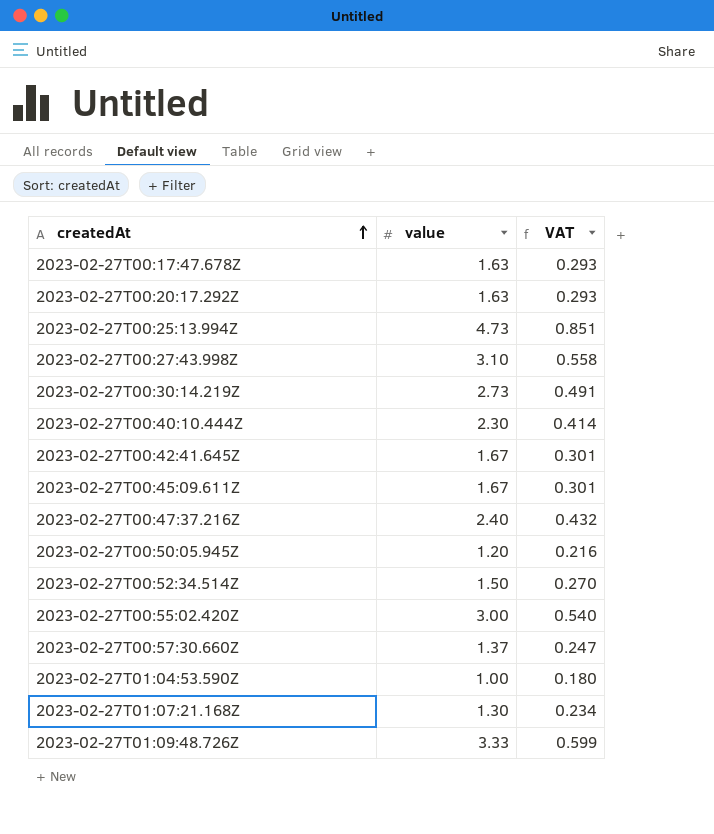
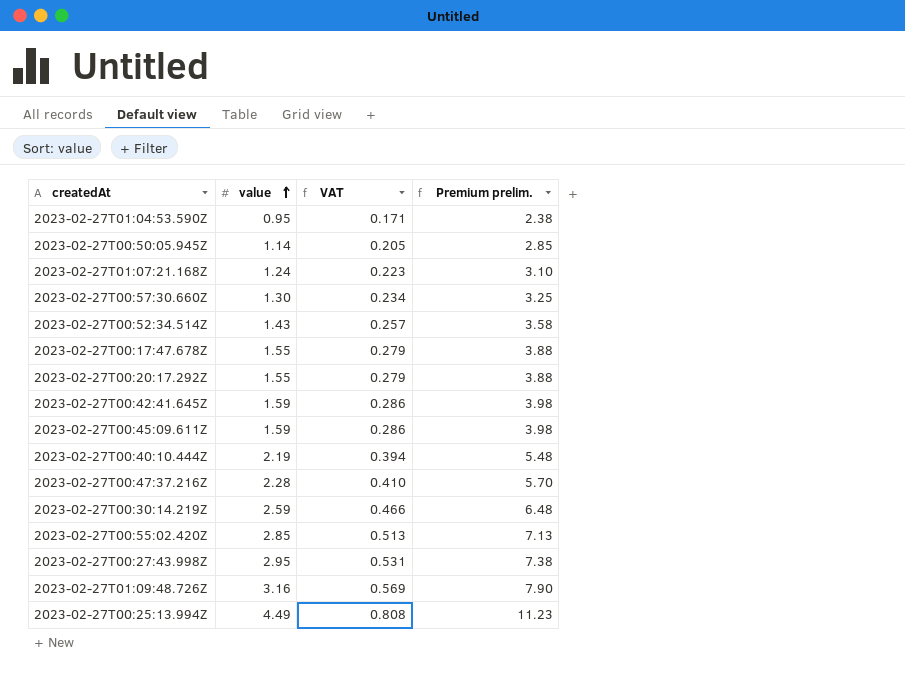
row order: createdAt ascending -> value ascending
column Premium prelim. | formula: none -> [value] * 2.5
2023-02-27T01:04:53.590Z | value: 1.00 -> 0.95
2023-02-27T01:04:53.590Z | VAT: 0.180 -> 0.171
2023-02-27T00:50:05.945Z | value: 1.20 -> 1.14
2023-02-27T00:50:05.945Z | VAT: 0.216 -> 0.205
2023-02-27T01:07:21.168Z | value: 1.30 -> 1.24
2023-02-27T01:07:21.168Z | VAT: 0.234 -> 0.223
2023-02-27T00:57:30.660Z | value: 1.37 -> 1.30
2023-02-27T00:57:30.660Z | VAT: 0.247 -> 0.234
2023-02-27T00:52:34.514Z | value: 1.50 -> 1.43
2023-02-27T00:52:34.514Z | VAT: 0.270 -> 0.257
2023-02-27T00:17:47.678Z | value: 1.63 -> 1.55
2023-02-27T00:17:47.678Z | VAT: 0.293 -> 0.279
2023-02-27T00:20:17.292Z | value: 1.63 -> 1.55
2023-02-27T00:20:17.292Z | VAT: 0.293 -> 0.279
2023-02-27T00:42:41.645Z | value: 1.67 -> 1.59
2023-02-27T00:42:41.645Z | VAT: 0.301 -> 0.286
2023-02-27T00:45:09.611Z | value: 1.67 -> 1.59
2023-02-27T00:45:09.611Z | VAT: 0.301 -> 0.286
2023-02-27T00:40:10.444Z | value: 2.30 -> 2.19
2023-02-27T00:40:10.444Z | VAT: 0.414 -> 0.394
2023-02-27T00:47:37.216Z | value: 2.40 -> 2.28
2023-02-27T00:47:37.216Z | VAT: 0.432 -> 0.410
2023-02-27T00:30:14.219Z | value: 2.73 -> 2.59
2023-02-27T00:30:14.219Z | VAT: 0.491 -> 0.466
2023-02-27T00:55:02.420Z | value: 3.00 -> 2.85
2023-02-27T00:55:02.420Z | VAT: 0.540 -> 0.513
2023-02-27T00:27:43.998Z | value: 3.10 -> 2.95
2023-02-27T00:27:43.998Z | VAT: 0.558 -> 0.531
2023-02-27T01:09:48.726Z | value: 3.33 -> 3.16
2023-02-27T01:09:48.726Z | VAT: 0.599 -> 0.569
2023-02-27T00:25:13.994Z | value: 4.73 -> 4.49
2023-02-27T00:25:13.994Z | VAT: 0.851 -> 0.808

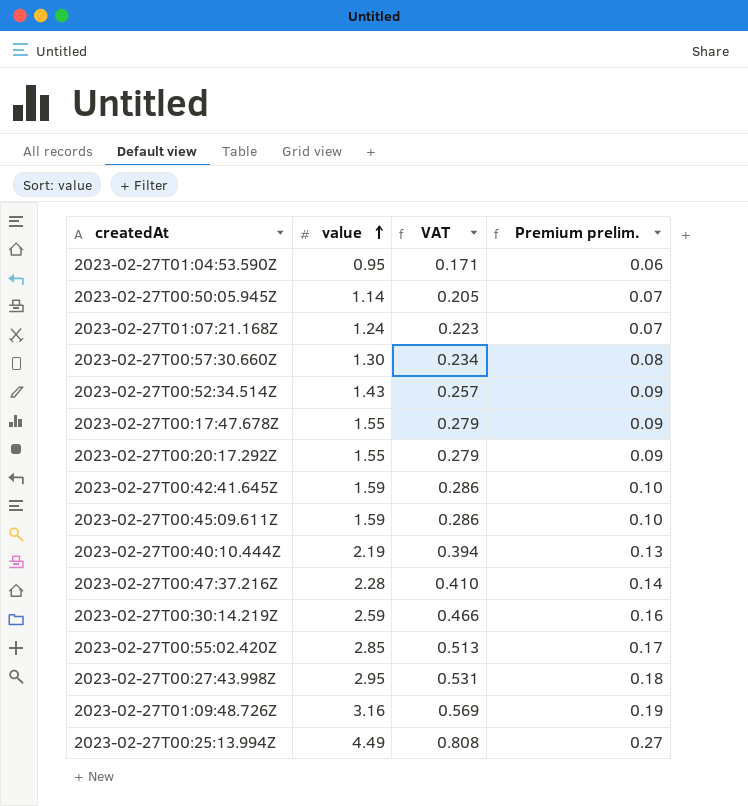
column Premium prelim. | formula: [value] * 2.5 -> [value] * 0.06

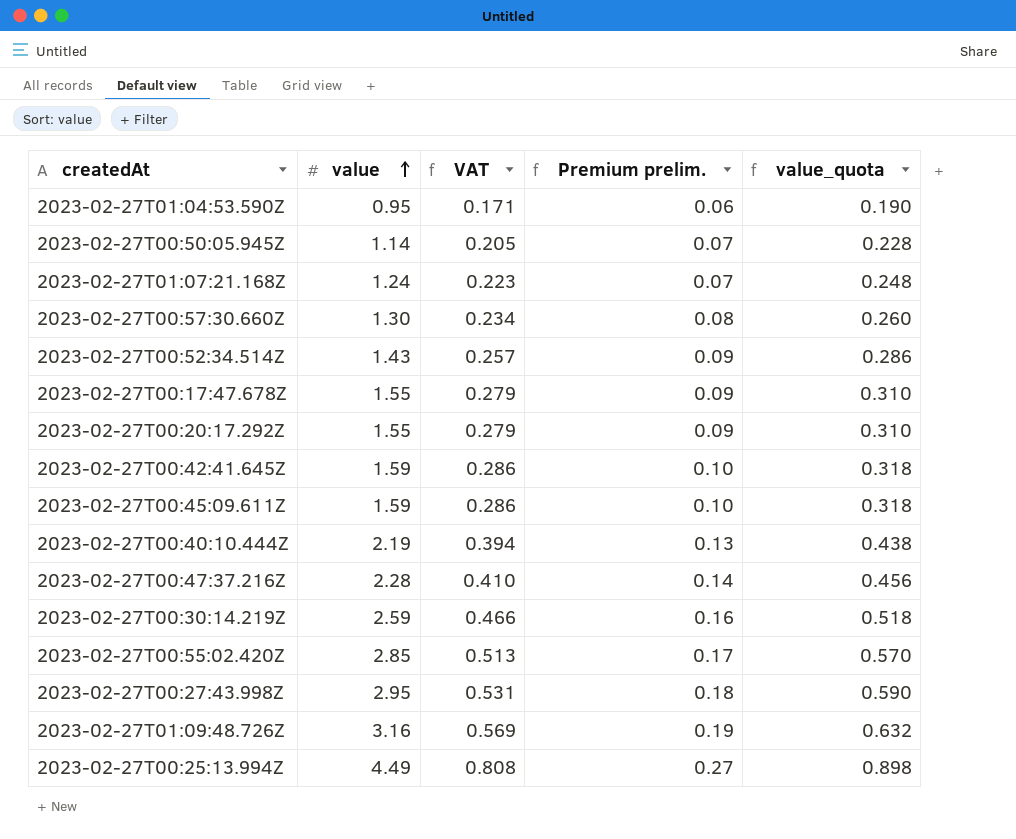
column value_quota | formula: none -> [value] * 0.2

